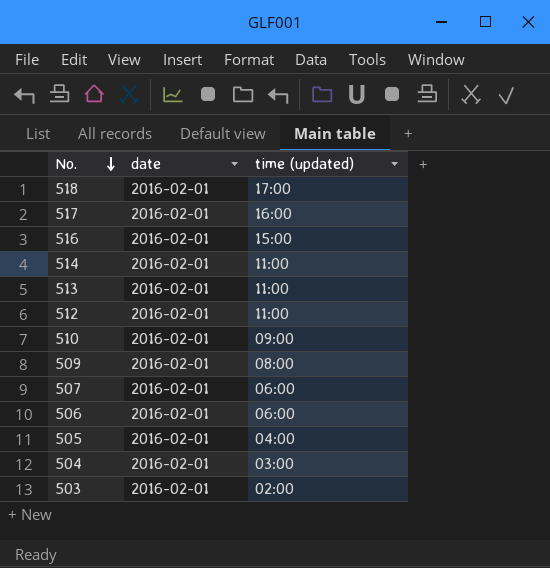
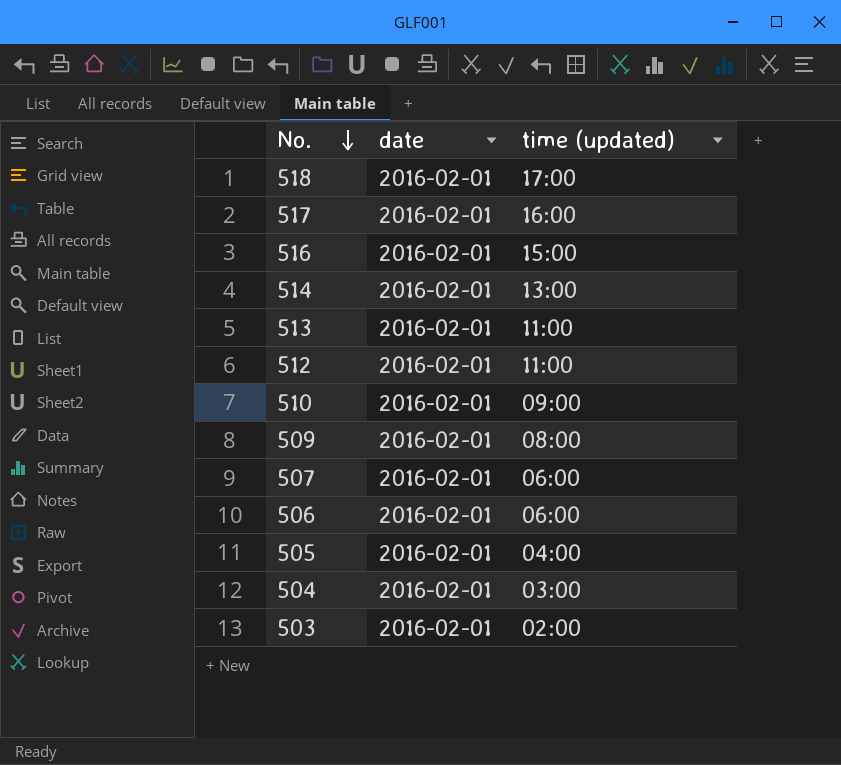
514 | time (updated): 11:00 -> 13:00

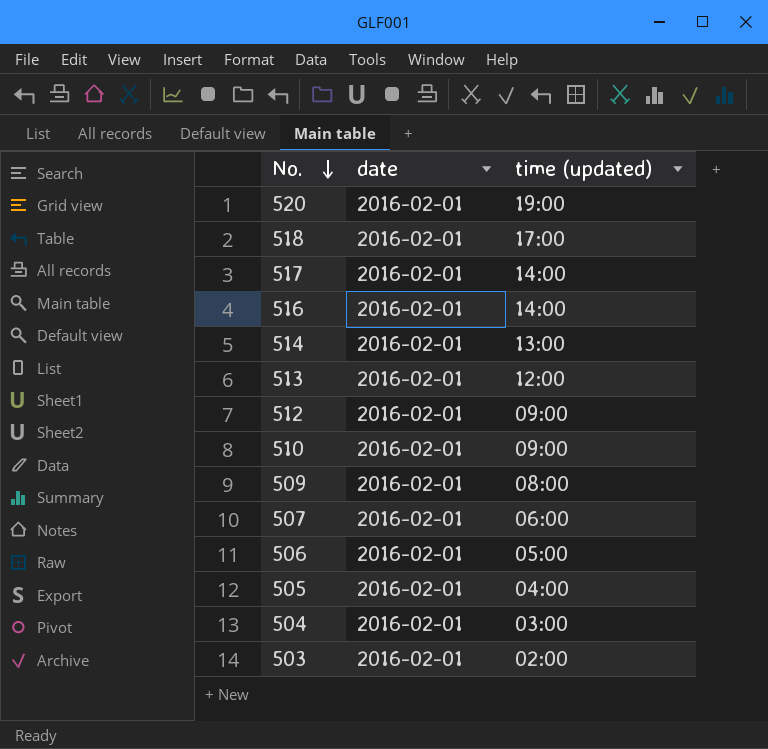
row 520: none -> 2016-02-01 | 19:00
517 | time (updated): 16:00 -> 14:00
516 | time (updated): 15:00 -> 14:00
513 | time (updated): 11:00 -> 12:00
512 | time (updated): 11:00 -> 09:00
506 | time (updated): 06:00 -> 05:00

